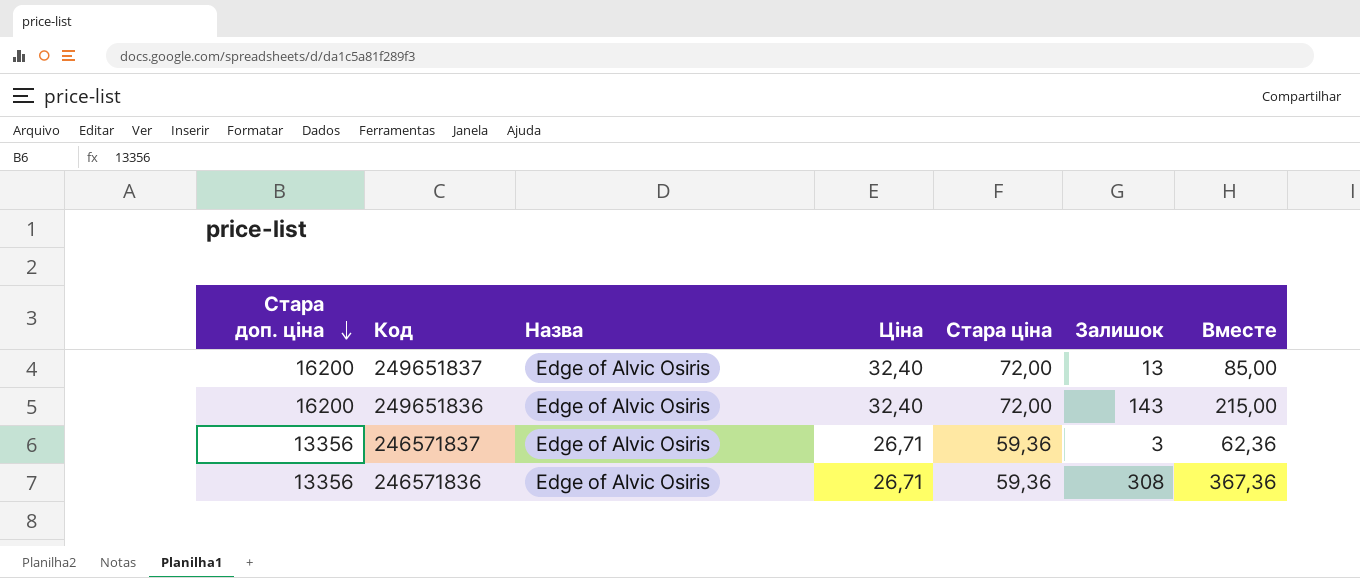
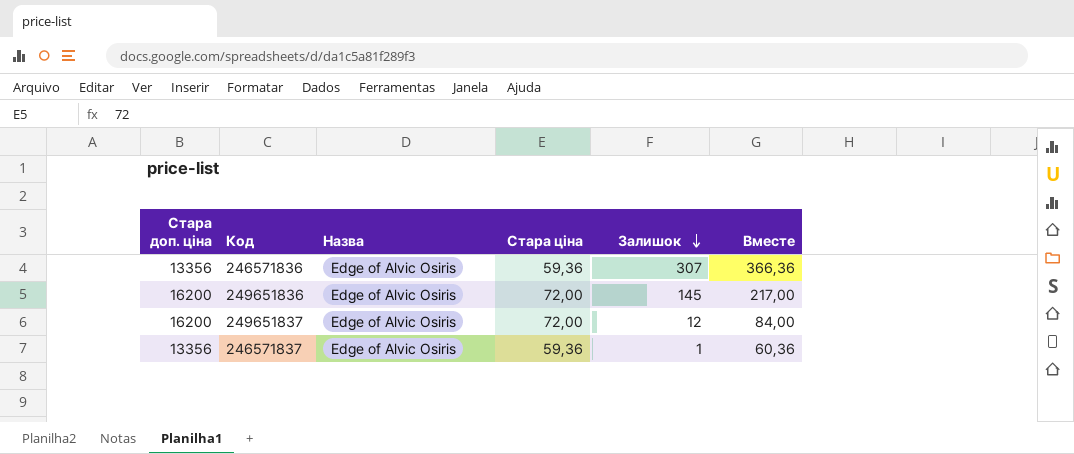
row order: Стара доп. ціна descending -> Залишок descending
column Ціна | position: 4 -> none
246571836 | Залишок: 308 -> 307
246571836 | Вместе: 367,36 -> 366,36
249651836 | Залишок: 143 -> 145
249651836 | Вместе: 215,00 -> 217,00
249651837 | Залишок: 13 -> 12
249651837 | Вместе: 85,00 -> 84,00
246571837 | Залишок: 3 -> 1
246571837 | Вместе: 62,36 -> 60,36

